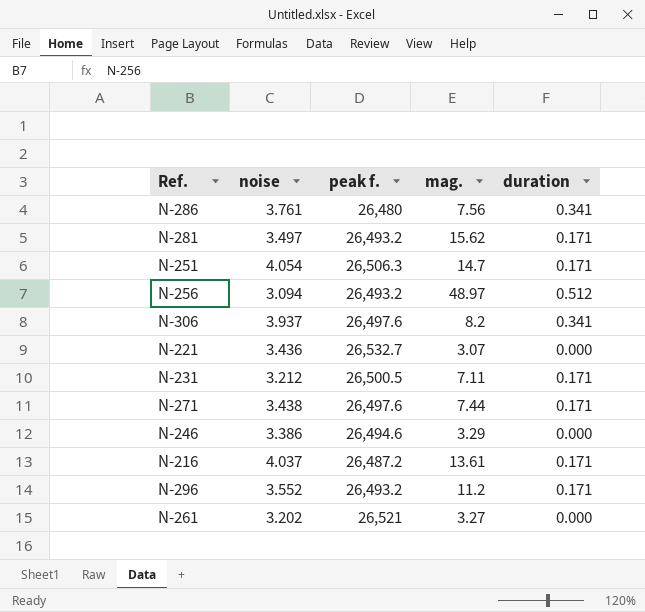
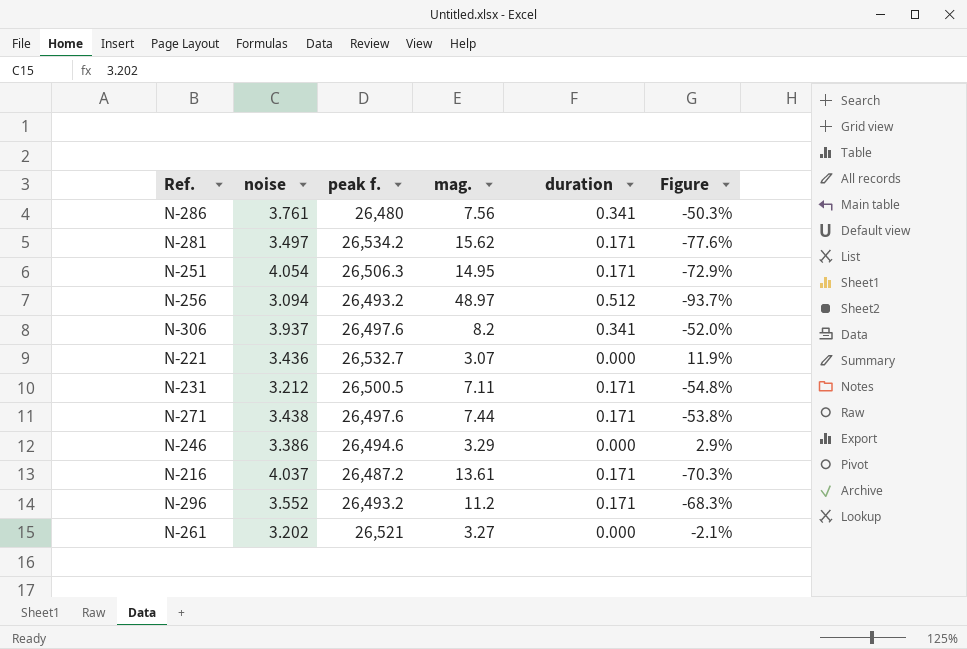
column Figure | formula: none -> ([noise] - [mag.]) / [mag.]
N-281 | peak f.: 26,493.2 -> 26,534.2
N-251 | mag.: 14.7 -> 14.95

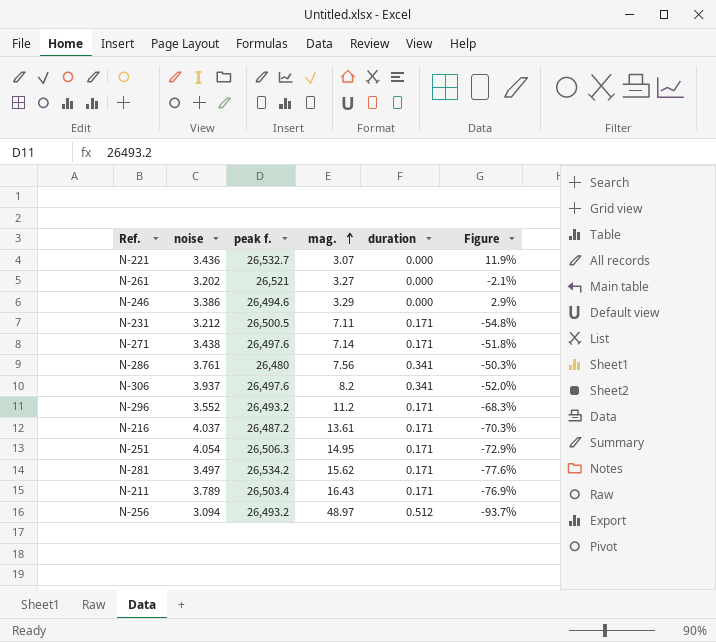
row order: none -> mag. ascending
N-271 | mag.: 7.44 -> 7.14
N-271 | Figure: -53.8% -> -51.8%
row N-211: none -> 3.789 | 26,503.4 | 16.43 | 0.171 | -76.9%

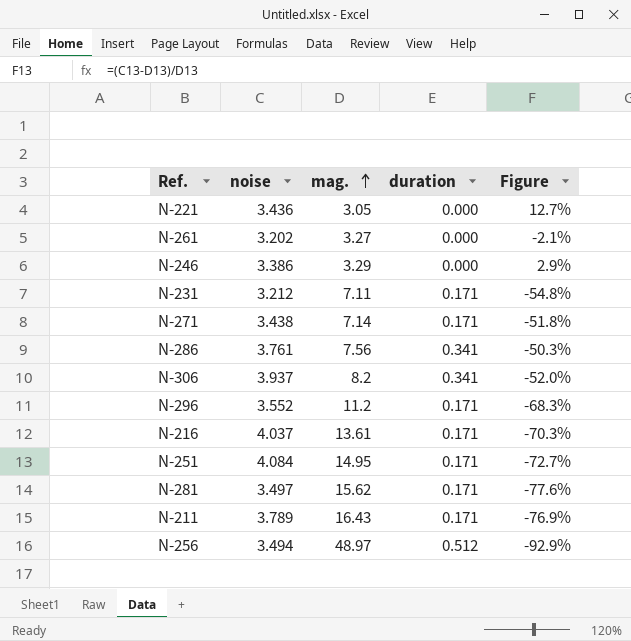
column peak f. | position: 3 -> none
N-221 | mag.: 3.07 -> 3.05
N-221 | Figure: 11.9% -> 12.7%
N-251 | noise: 4.054 -> 4.084
N-251 | Figure: -72.9% -> -72.7%
N-256 | noise: 3.094 -> 3.494
N-256 | Figure: -93.7% -> -92.9%

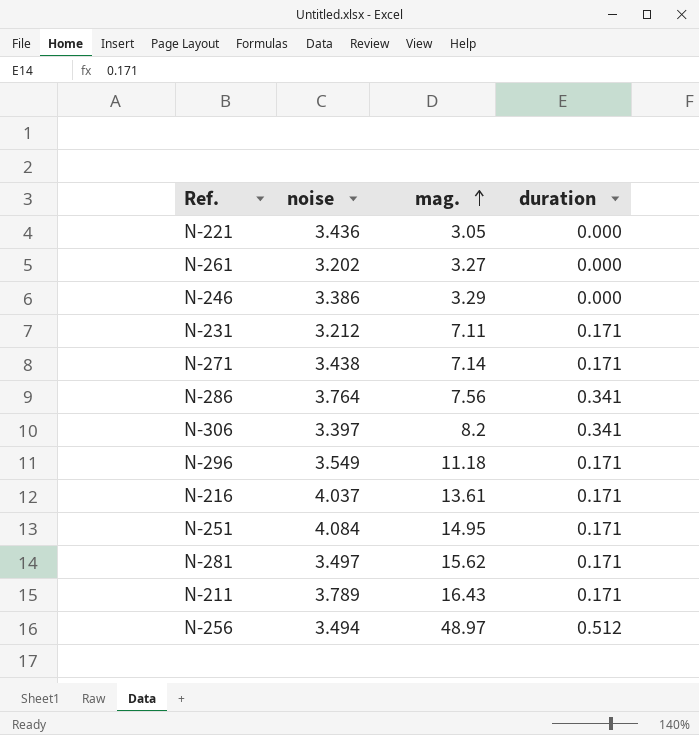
column Figure | formula: ([noise] - [mag.]) / [mag.] -> none
N-286 | noise: 3.761 -> 3.764
N-306 | noise: 3.937 -> 3.397
N-296 | noise: 3.552 -> 3.549
N-296 | mag.: 11.2 -> 11.18

